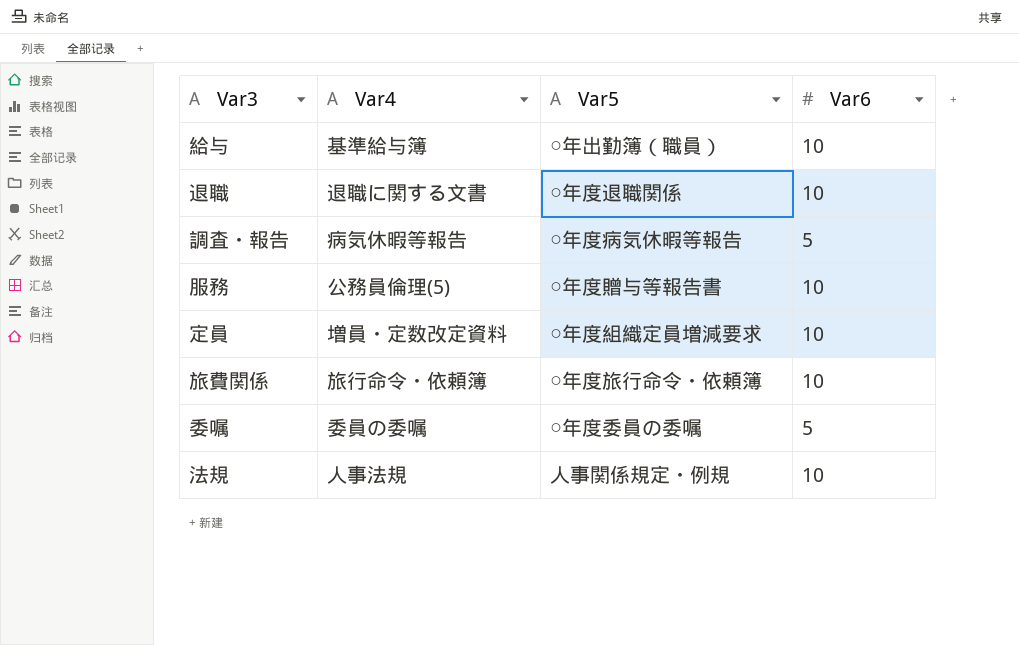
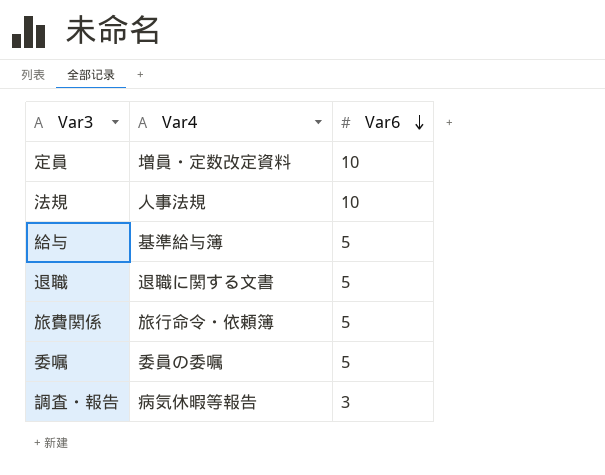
row order: none -> Var6 descending
column Var5 | position: 3 -> none
row 服務: 公務員倫理(5) | ○年度贈与等報告書 | 10 -> none
給与 | Var6: 10 -> 5
退職 | Var6: 10 -> 5
旅費関係 | Var6: 10 -> 5
調査・報告 | Var6: 5 -> 3

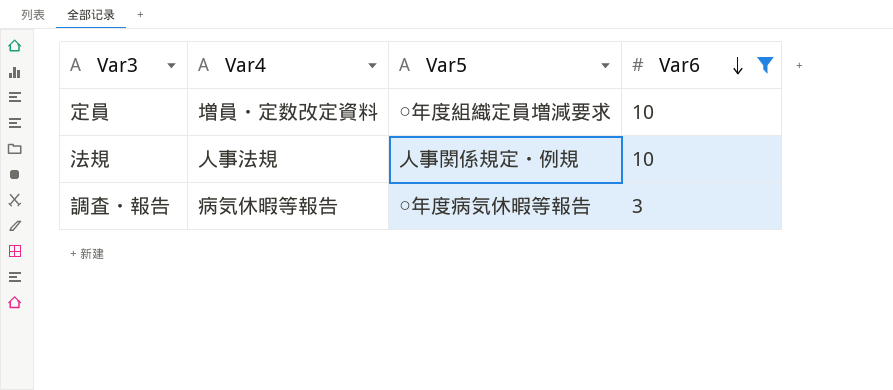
filter: none -> Var6 != 5
column Var5 | position: none -> 3

